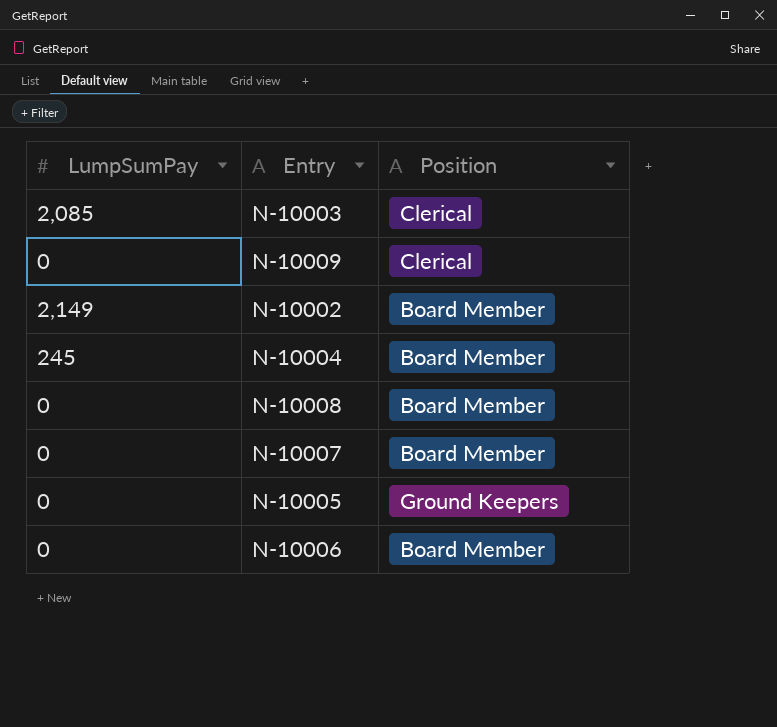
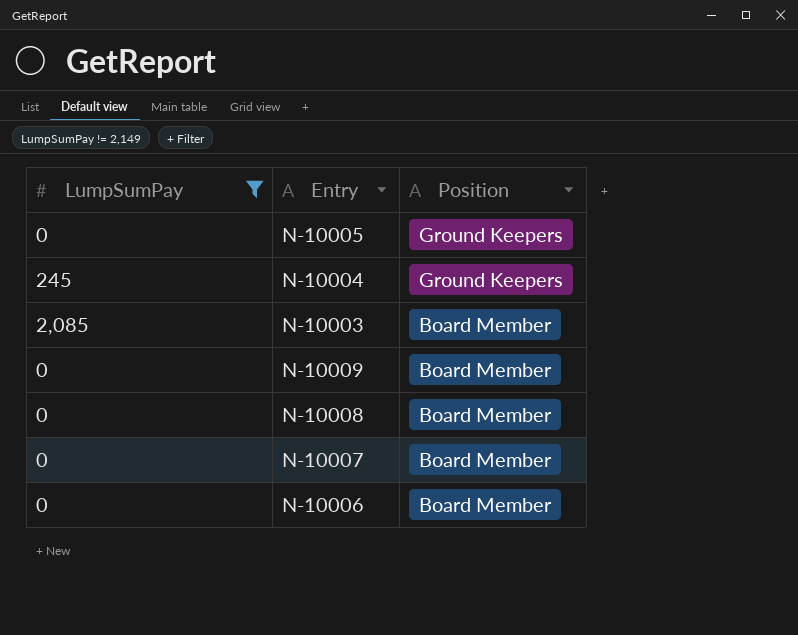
filter: none -> LumpSumPay != 2,149
row order: none -> Position descending
N-10004 | Position: Board Member -> Ground Keepers
N-10003 | Position: Clerical -> Board Member
N-10009 | Position: Clerical -> Board Member

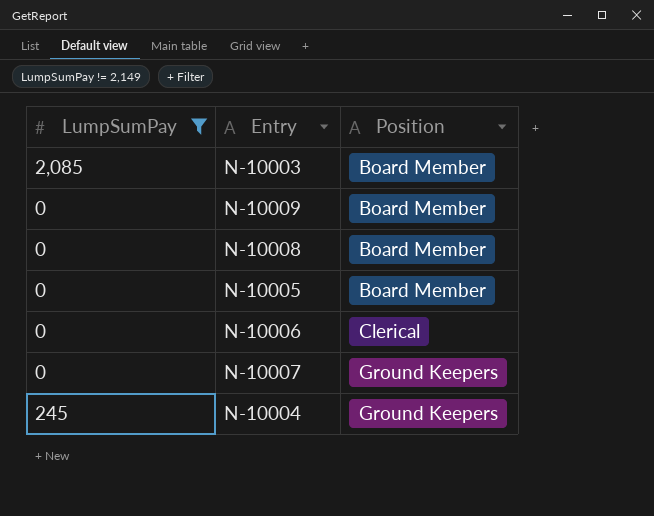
row order: Position descending -> Position ascending
N-10005 | Position: Ground Keepers -> Board Member
N-10006 | Position: Board Member -> Clerical
N-10007 | Position: Board Member -> Ground Keepers

